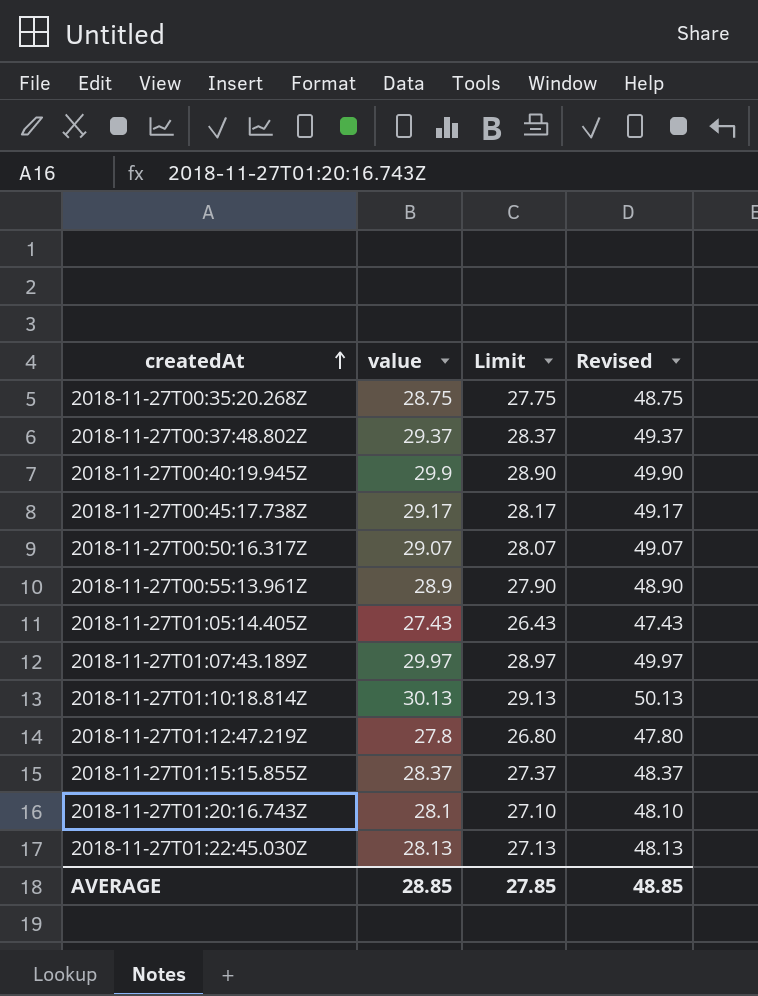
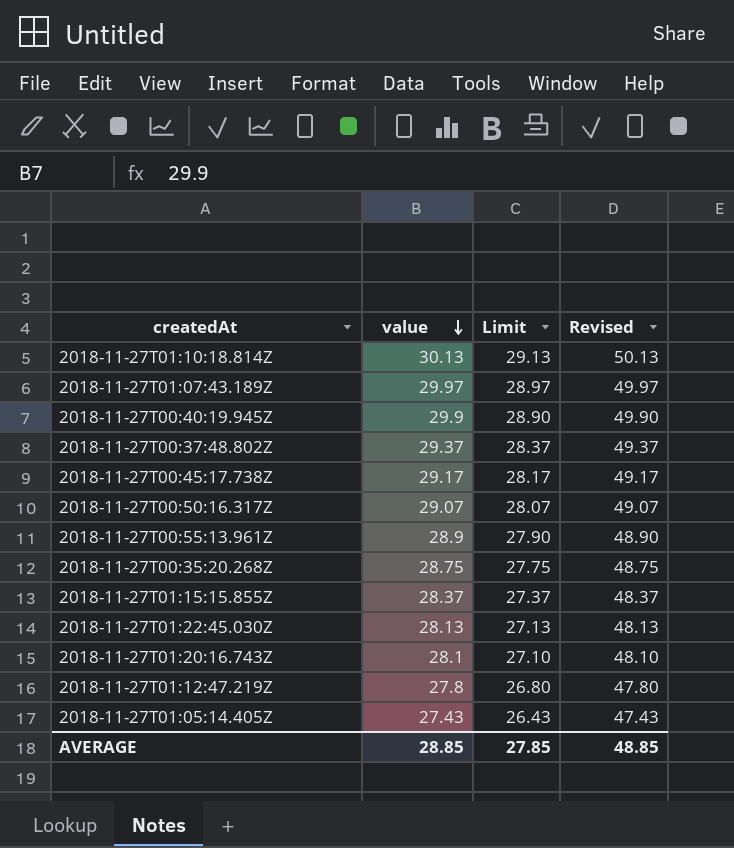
row order: createdAt ascending -> value descending

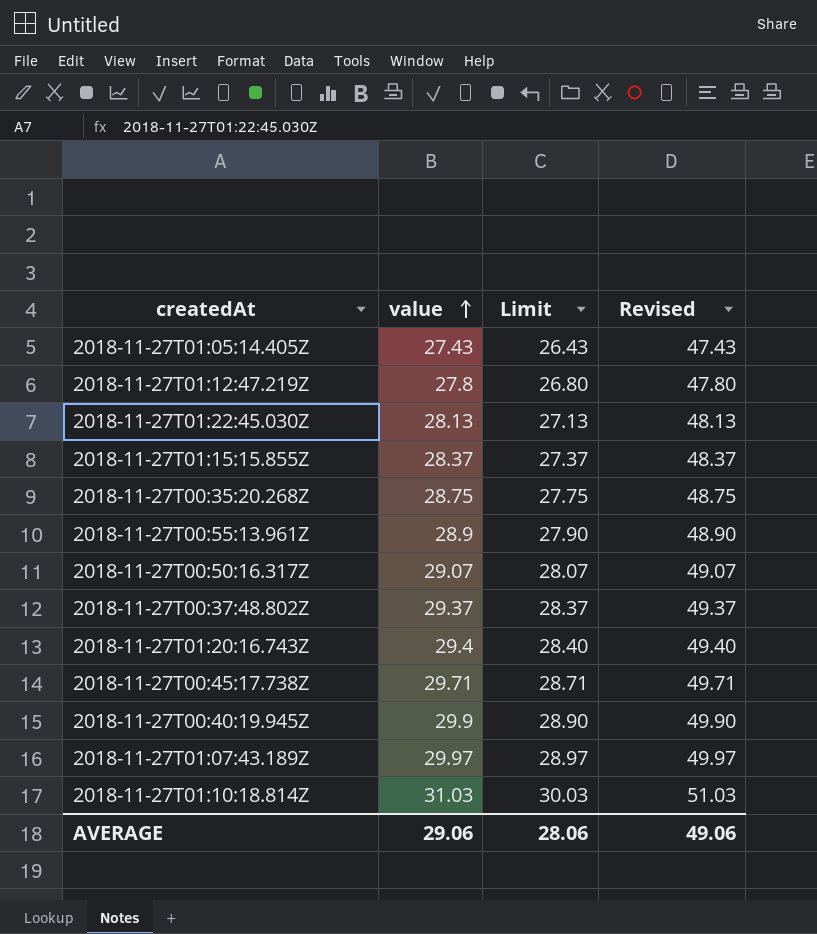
row order: value descending -> value ascending
2018-11-27T01:20:16.743Z | value: 28.1 -> 29.4
2018-11-27T01:20:16.743Z | Limit: 27.10 -> 28.40
2018-11-27T01:20:16.743Z | Revised: 48.10 -> 49.40
2018-11-27T00:45:17.738Z | value: 29.17 -> 29.71
2018-11-27T00:45:17.738Z | Limit: 28.17 -> 28.71
2018-11-27T00:45:17.738Z | Revised: 49.17 -> 49.71
2018-11-27T01:10:18.814Z | value: 30.13 -> 31.03
2018-11-27T01:10:18.814Z | Limit: 29.13 -> 30.03
2018-11-27T01:10:18.814Z | Revised: 50.13 -> 51.03
AVERAGE | value: 28.85 -> 29.06
AVERAGE | Limit: 27.85 -> 28.06
AVERAGE | Revised: 48.85 -> 49.06

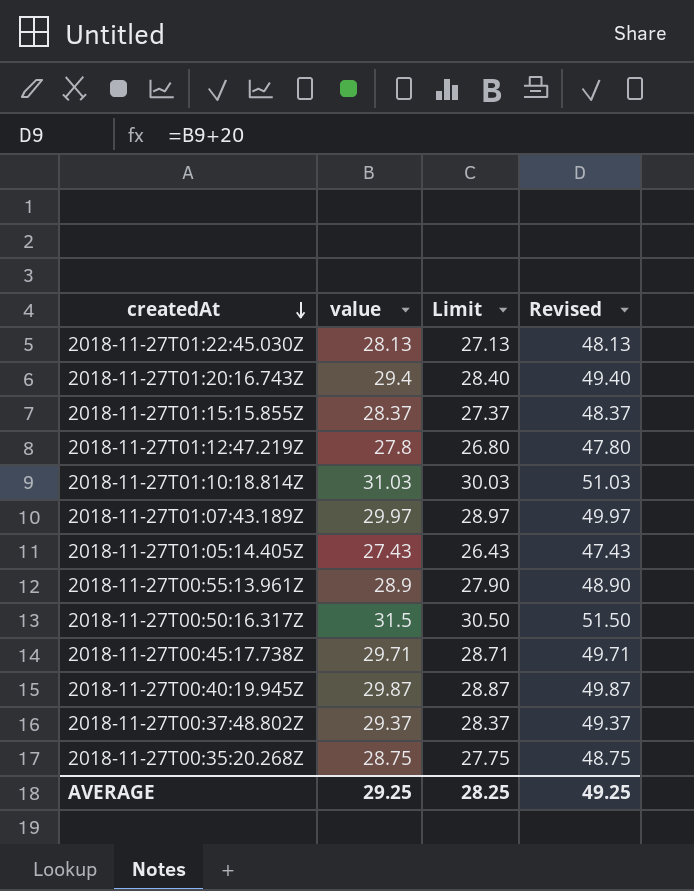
row order: value ascending -> createdAt descending
2018-11-27T00:50:16.317Z | value: 29.07 -> 31.5
2018-11-27T00:50:16.317Z | Limit: 28.07 -> 30.50
2018-11-27T00:50:16.317Z | Revised: 49.07 -> 51.50
2018-11-27T00:40:19.945Z | value: 29.9 -> 29.87
2018-11-27T00:40:19.945Z | Limit: 28.90 -> 28.87
2018-11-27T00:40:19.945Z | Revised: 49.90 -> 49.87
AVERAGE | value: 29.06 -> 29.25
AVERAGE | Limit: 28.06 -> 28.25
AVERAGE | Revised: 49.06 -> 49.25

